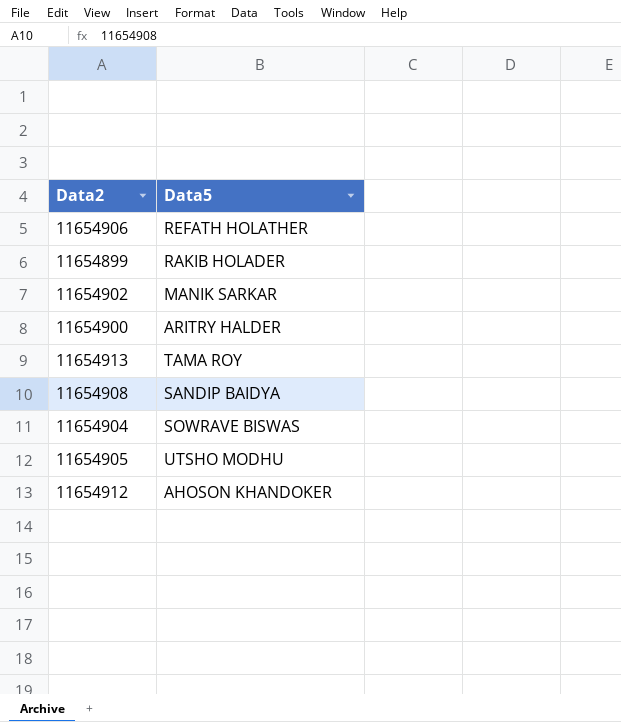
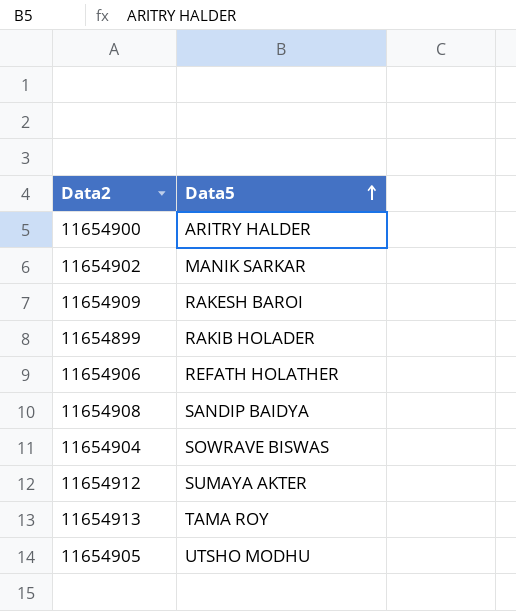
row order: none -> Data5 ascending
row 11654909: none -> RAKESH BAROI
11654912 | Data5: AHOSON KHANDOKER -> SUMAYA AKTER

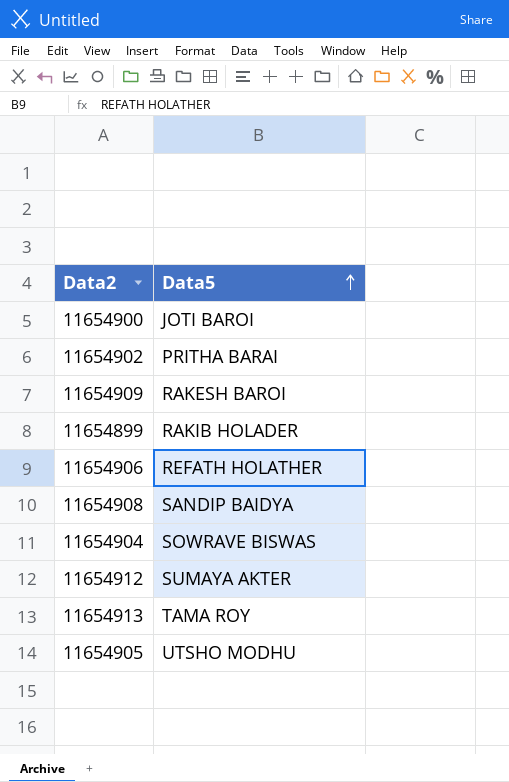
11654900 | Data5: ARITRY HALDER -> JOTI BAROI
11654902 | Data5: MANIK SARKAR -> PRITHA BARAI

